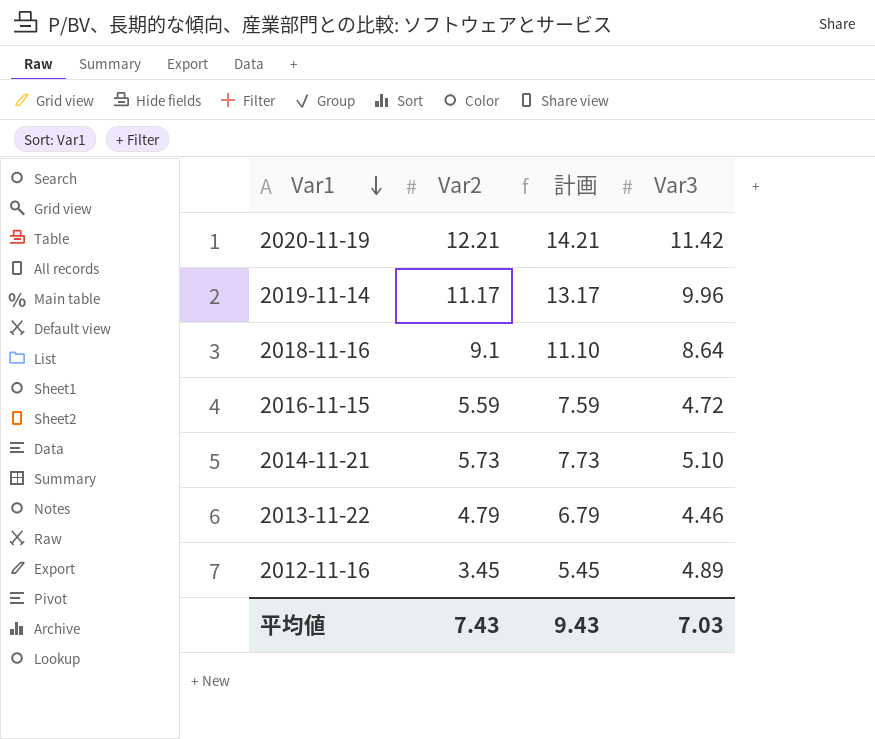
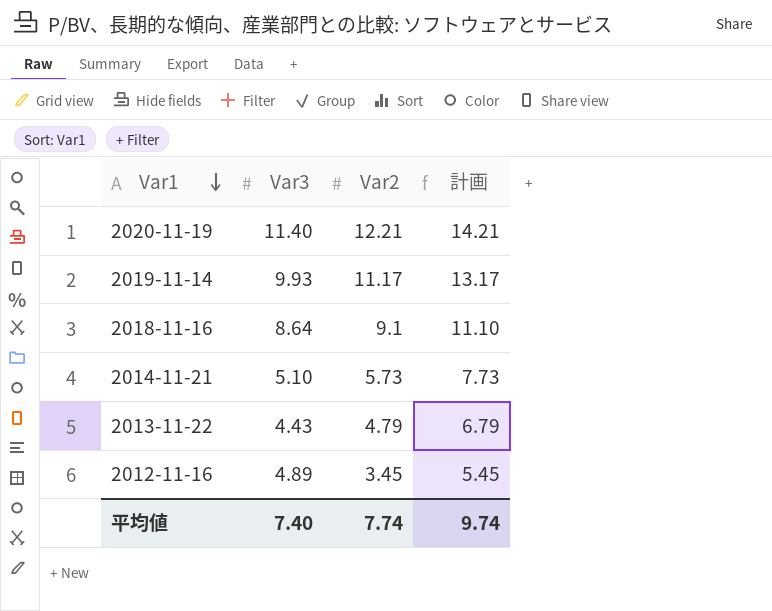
column Var3 | position: 4 -> 2
row 2016-11-15: 5.59 | 7.59 | 4.72 -> none
2020-11-19 | Var3: 11.42 -> 11.40
2019-11-14 | Var3: 9.96 -> 9.93
2013-11-22 | Var3: 4.46 -> 4.43
平均値 | Var3: 7.03 -> 7.40
平均値 | Var2: 7.43 -> 7.74
平均値 | 計画: 9.43 -> 9.74

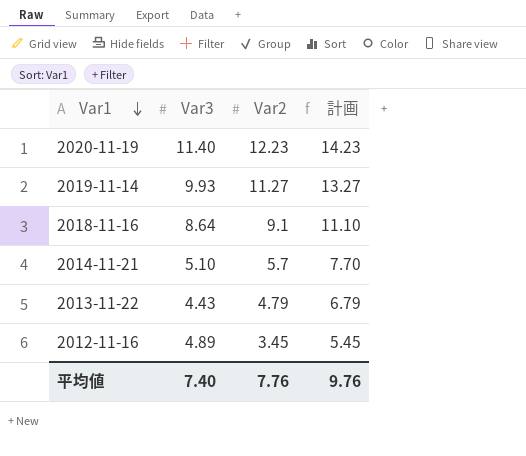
2020-11-19 | Var2: 12.21 -> 12.23
2020-11-19 | 計画: 14.21 -> 14.23
2019-11-14 | Var2: 11.17 -> 11.27
2019-11-14 | 計画: 13.17 -> 13.27
2014-11-21 | Var2: 5.73 -> 5.7
2014-11-21 | 計画: 7.73 -> 7.70
平均値 | Var2: 7.74 -> 7.76
平均値 | 計画: 9.74 -> 9.76

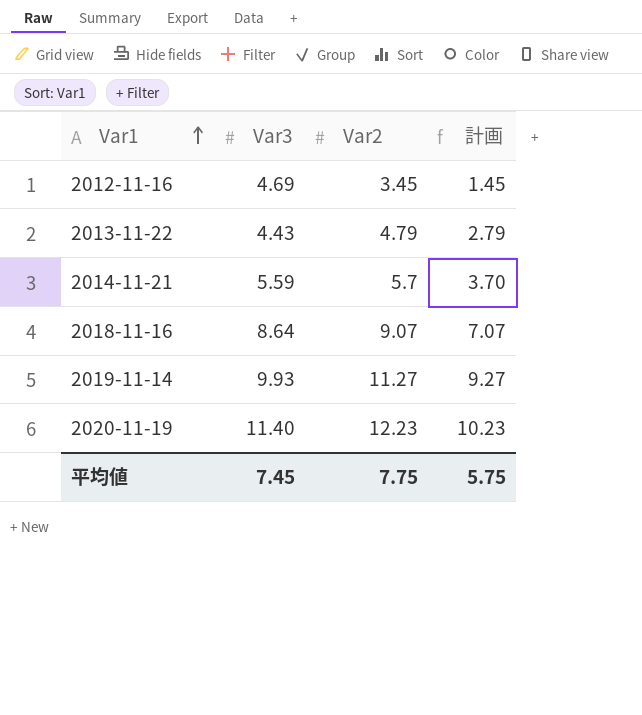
row order: Var1 descending -> Var1 ascending
column 計画 | formula: [Var2] + 2 -> [Var2] - 2
2012-11-16 | Var3: 4.89 -> 4.69
2014-11-21 | Var3: 5.10 -> 5.59
2018-11-16 | Var2: 9.1 -> 9.07
平均値 | Var3: 7.40 -> 7.45
平均値 | Var2: 7.76 -> 7.75
平均値 | 計画: 9.76 -> 5.75

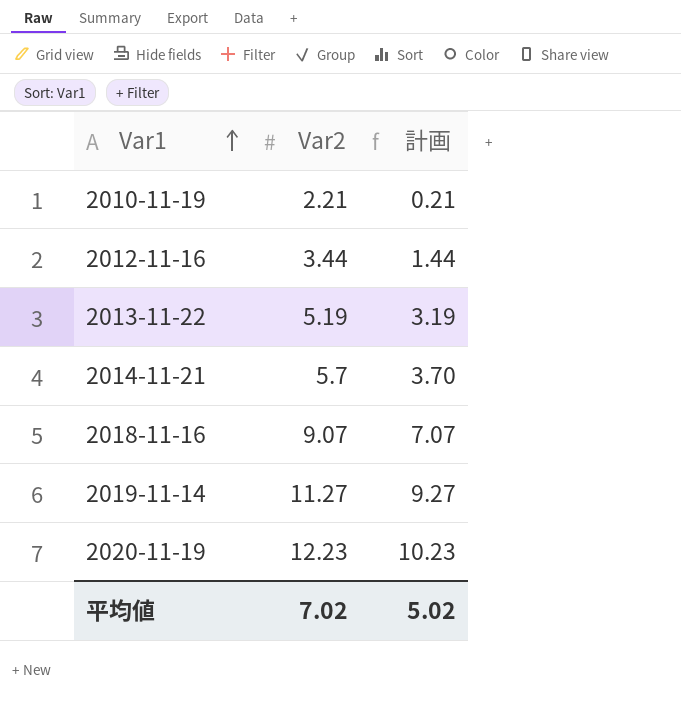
column Var3 | position: 2 -> none
row 2010-11-19: none -> 2.21 | 0.21
2012-11-16 | Var2: 3.45 -> 3.44
2012-11-16 | 計画: 1.45 -> 1.44
2013-11-22 | Var2: 4.79 -> 5.19
2013-11-22 | 計画: 2.79 -> 3.19
平均値 | Var2: 7.75 -> 7.02
平均値 | 計画: 5.75 -> 5.02

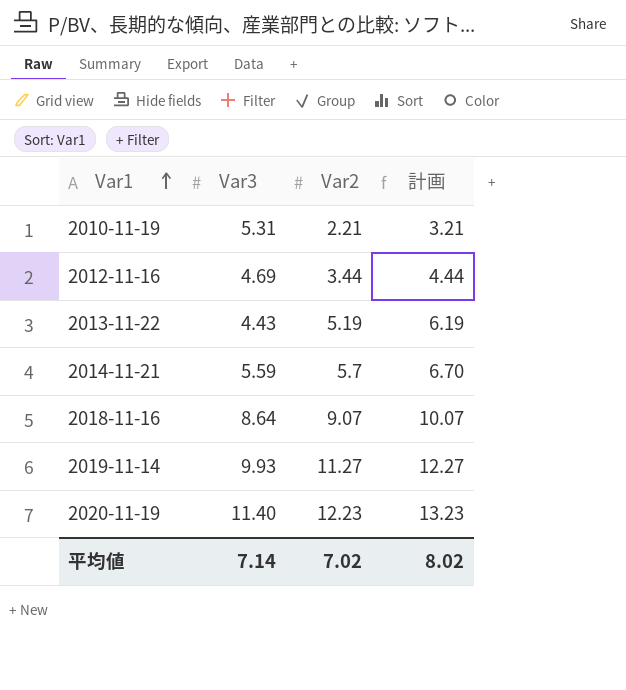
column Var3 | position: none -> 2
column 計画 | formula: [Var2] - 2 -> [Var2] + 1
平均値 | 計画: 5.02 -> 8.02

